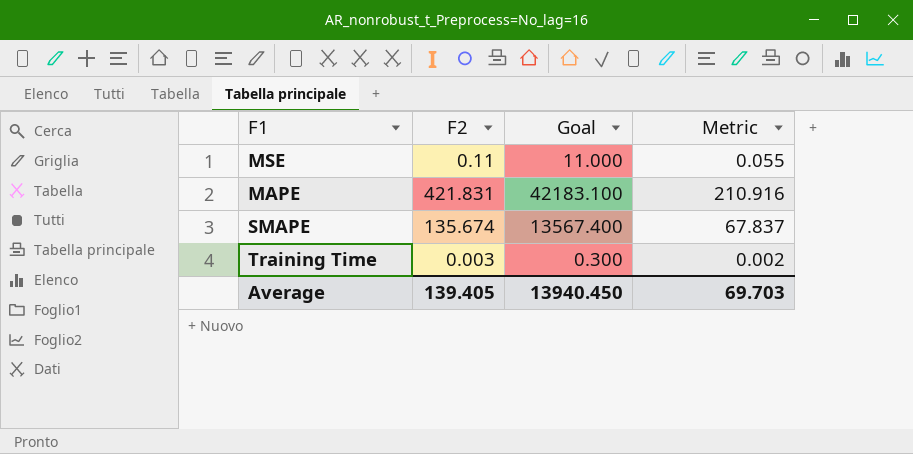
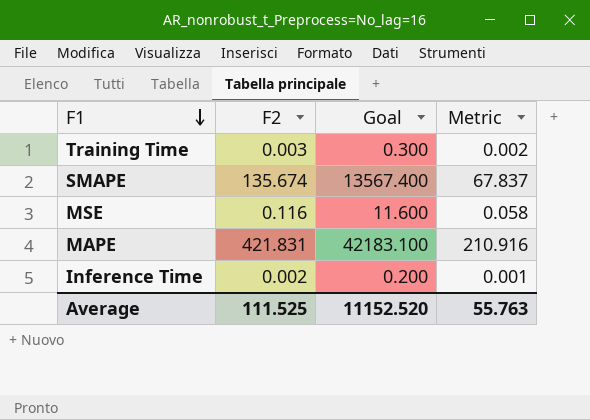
row order: none -> F1 descending
MSE | F2: 0.11 -> 0.116
MSE | Goal: 11.000 -> 11.600
MSE | Metric: 0.055 -> 0.058
row Inference Time: none -> 0.002 | 0.200 | 0.001
Average | F2: 139.405 -> 111.525
Average | Goal: 13940.450 -> 11152.520
Average | Metric: 69.703 -> 55.763

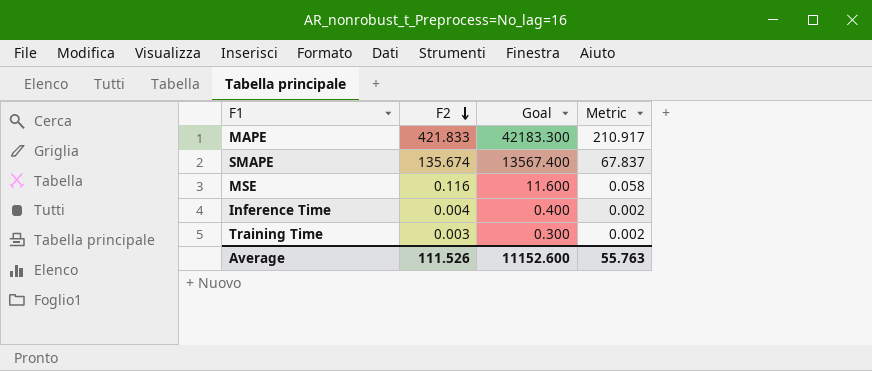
row order: F1 descending -> F2 descending
MAPE | F2: 421.831 -> 421.833
MAPE | Goal: 42183.100 -> 42183.300
MAPE | Metric: 210.916 -> 210.917
Inference Time | F2: 0.002 -> 0.004
Inference Time | Goal: 0.200 -> 0.400
Inference Time | Metric: 0.001 -> 0.002
Average | F2: 111.525 -> 111.526
Average | Goal: 11152.520 -> 11152.600

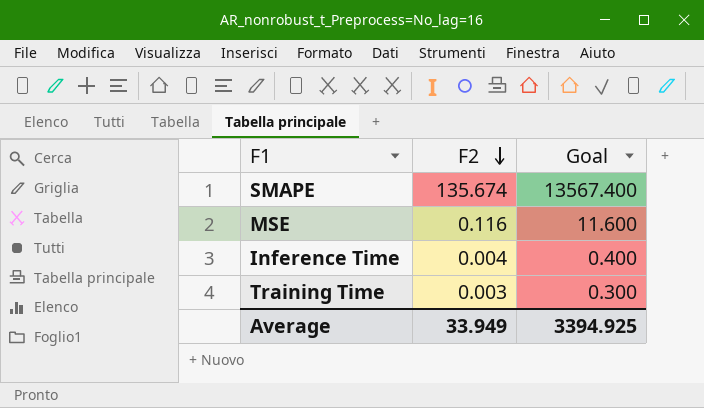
column Metric | formula: [F2] * 0.5 -> none
row MAPE: 421.833 | 42183.300 | 210.917 -> none
Average | F2: 111.526 -> 33.949
Average | Goal: 11152.600 -> 3394.925

